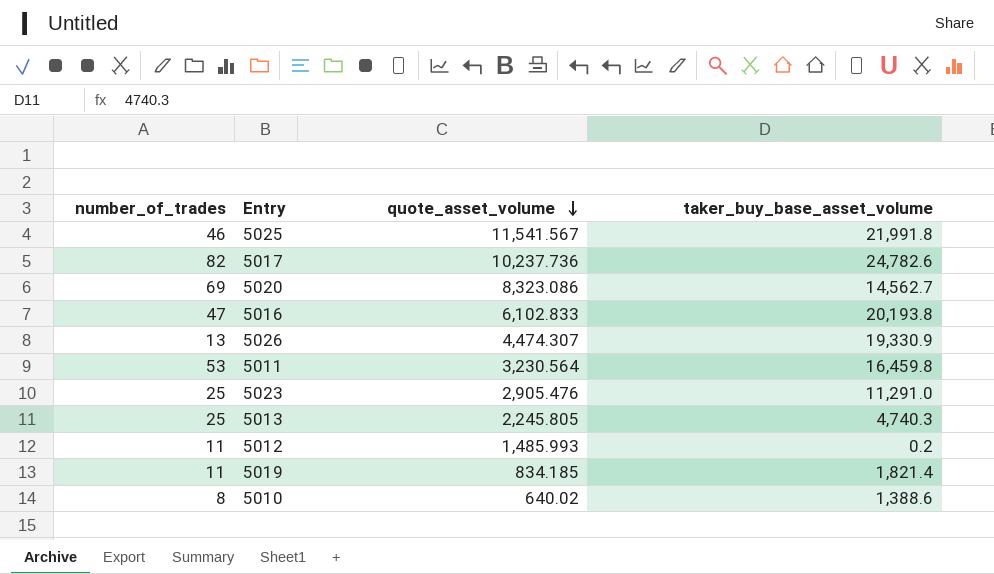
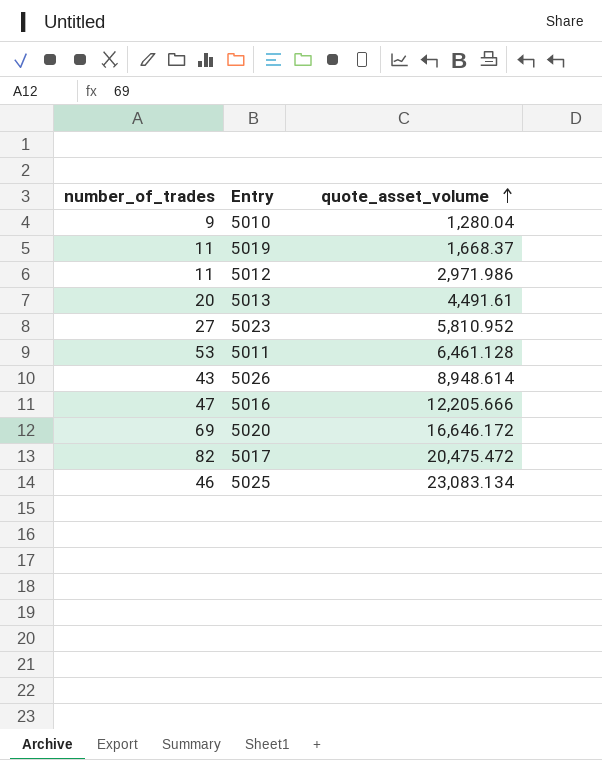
row order: quote_asset_volume descending -> quote_asset_volume ascending
column taker_buy_base_asset_volume | position: 4 -> none
5010 | number_of_trades: 8 -> 9
5010 | quote_asset_volume: 640.02 -> 1,280.04
5019 | quote_asset_volume: 834.185 -> 1,668.37
5012 | quote_asset_volume: 1,485.993 -> 2,971.986
5013 | number_of_trades: 25 -> 20
5013 | quote_asset_volume: 2,245.805 -> 4,491.61
5023 | number_of_trades: 25 -> 27
5023 | quote_asset_volume: 2,905.476 -> 5,810.952
5011 | quote_asset_volume: 3,230.564 -> 6,461.128
5026 | number_of_trades: 13 -> 43
5026 | quote_asset_volume: 4,474.307 -> 8,948.614
5016 | quote_asset_volume: 6,102.833 -> 12,205.666
5020 | quote_asset_volume: 8,323.086 -> 16,646.172
5017 | quote_asset_volume: 10,237.736 -> 20,475.472
5025 | quote_asset_volume: 11,541.567 -> 23,083.134

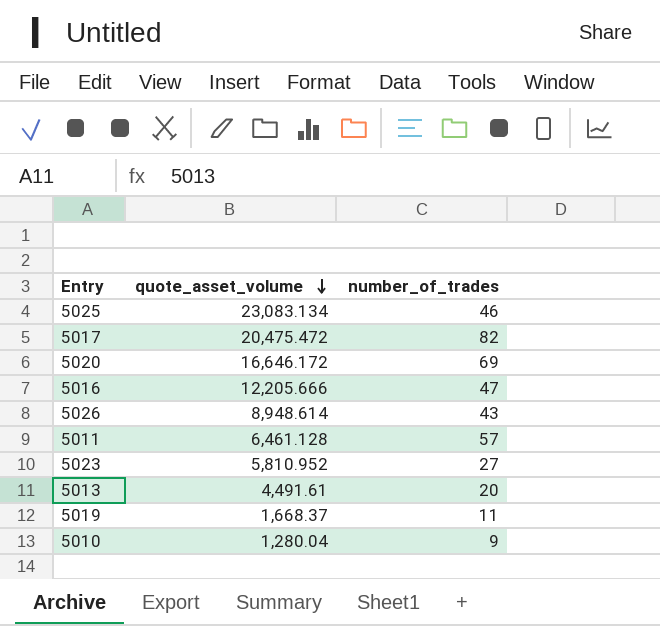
row order: quote_asset_volume ascending -> quote_asset_volume descending
column number_of_trades | position: 1 -> 3
row 5012: 11 | 2,971.986 -> none
5011 | number_of_trades: 53 -> 57

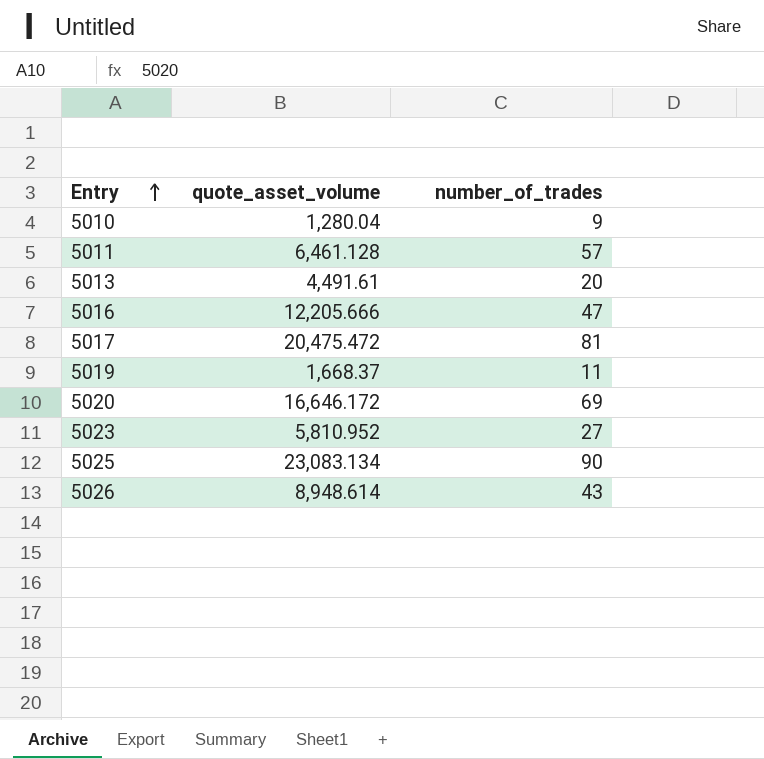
row order: quote_asset_volume descending -> Entry ascending
5017 | number_of_trades: 82 -> 81
5025 | number_of_trades: 46 -> 90

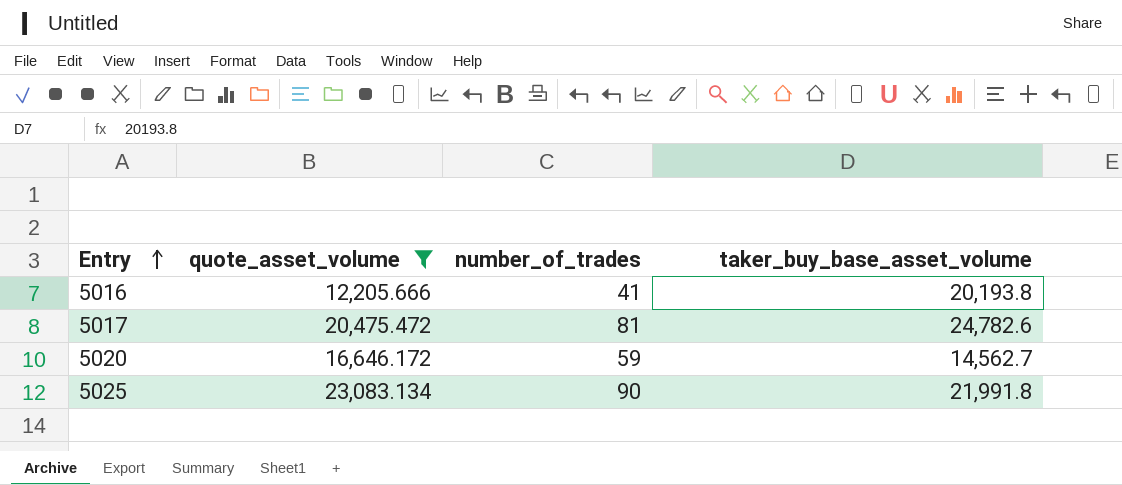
filter: none -> quote_asset_volume >= 12,205.666
column taker_buy_base_asset_volume | position: none -> 4
5016 | number_of_trades: 47 -> 41
5020 | number_of_trades: 69 -> 59

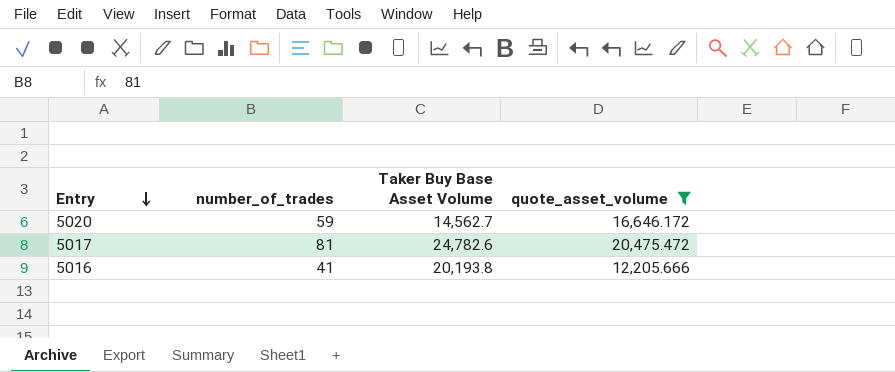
row order: Entry ascending -> Entry descending
column name: taker_buy_base_asset_volume -> Taker Buy Base Asset Volume
column quote_asset_volume | position: 2 -> 4
row 5025: 23,083.134 | 90 | 21,991.8 -> none

